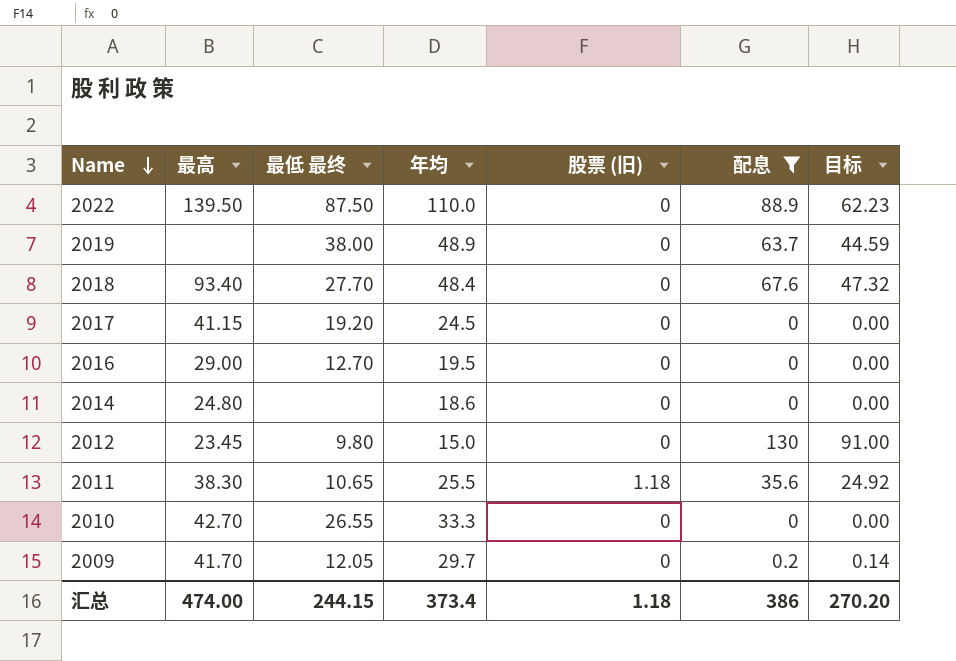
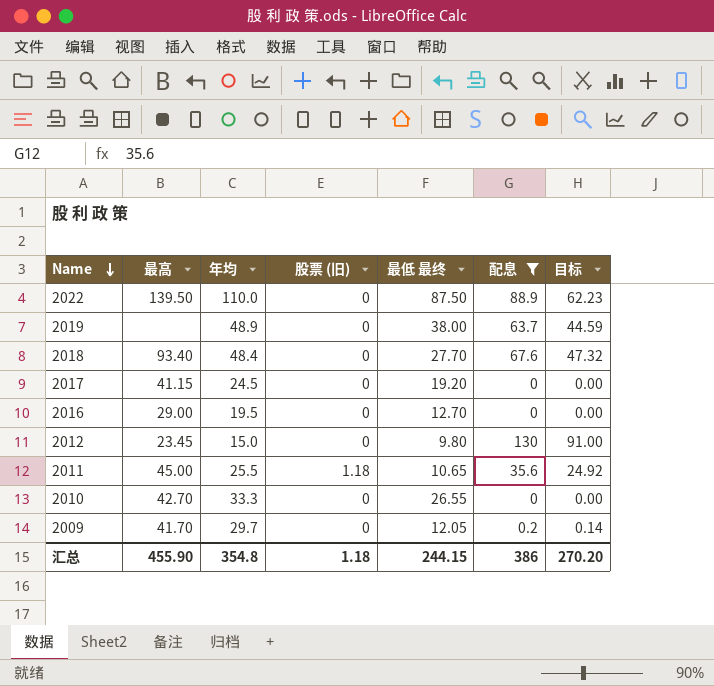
column 最低 最终 | position: 3 -> 5
row 2014: 24.80 | none | 18.6 | 0 | 0 | 0.00 -> none
2011 | 最高: 38.30 -> 45.00
汇总 | 最高: 474.00 -> 455.90
汇总 | 年均: 373.4 -> 354.8

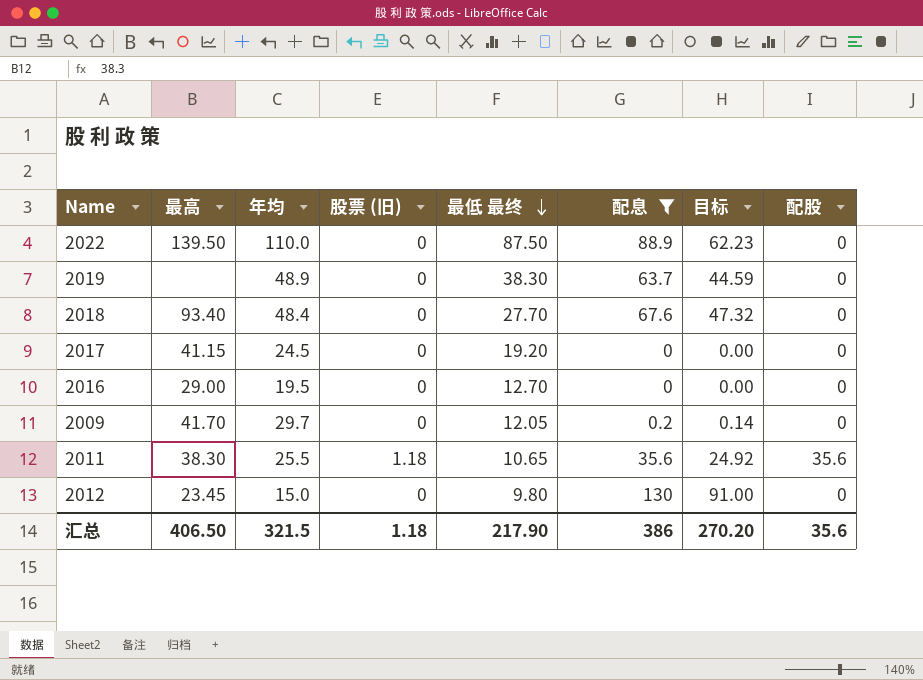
row order: Name descending -> 最低 最终 descending
column 配股 | position: none -> 8
row 2010: 42.70 | 33.3 | 0 | 26.55 | 0 | 0.00 -> none
2019 | 最低 最终: 38.00 -> 38.30
2011 | 最高: 45.00 -> 38.30
汇总 | 最高: 455.90 -> 406.50
汇总 | 年均: 354.8 -> 321.5
汇总 | 最低 最终: 244.15 -> 217.90

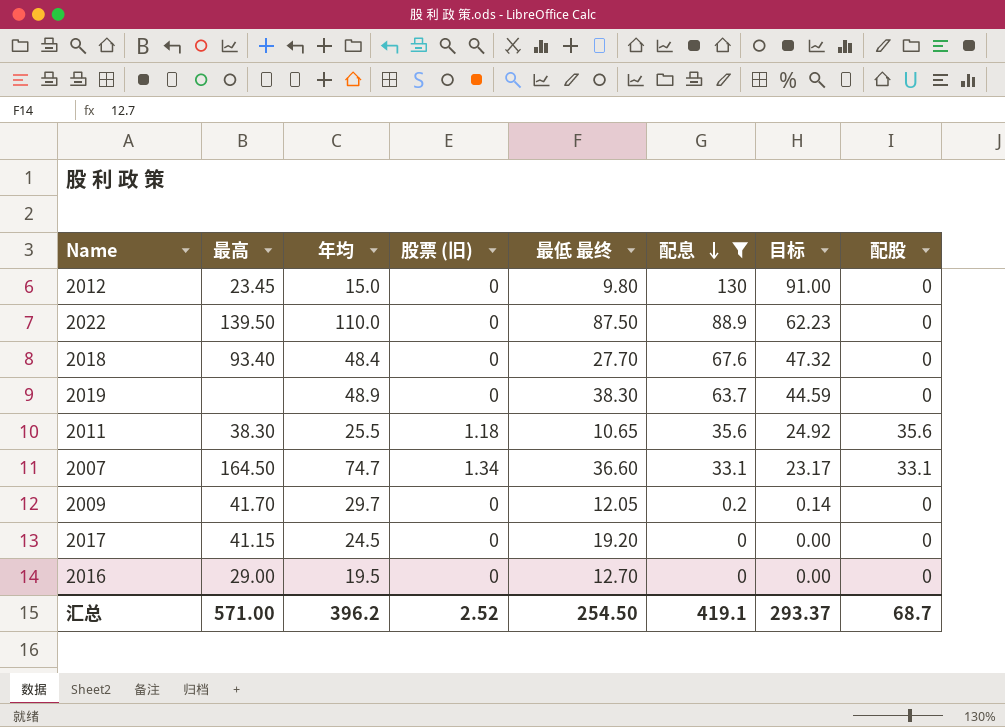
row order: 最低 最终 descending -> 配息 descending
row 2007: none -> 164.50 | 74.7 | 1.34 | 36.60 | 33.1 | 23.17 | 33.1
汇总 | 最高: 406.50 -> 571.00
汇总 | 年均: 321.5 -> 396.2
汇总 | 股票 (旧): 1.18 -> 2.52
汇总 | 最低 最终: 217.90 -> 254.50
汇总 | 配息: 386 -> 419.1
汇总 | 目标: 270.20 -> 293.37
汇总 | 配股: 35.6 -> 68.7

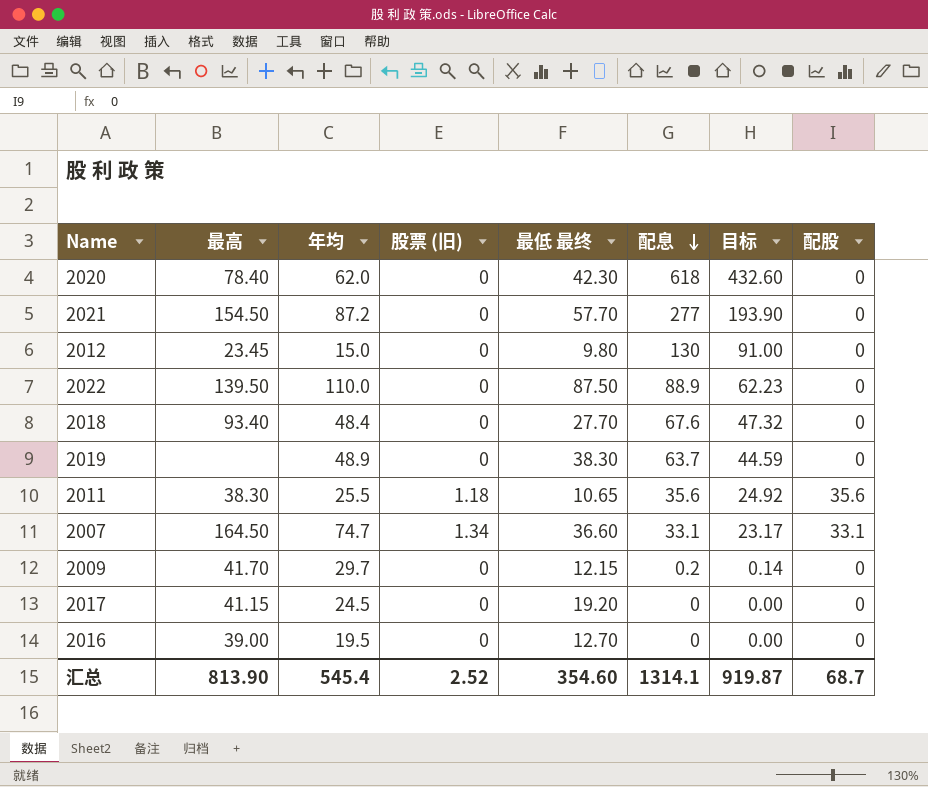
filter: 配息 <= 130 -> none
2009 | 最低 最终: 12.05 -> 12.15
2016 | 最高: 29.00 -> 39.00
汇总 | 最高: 571.00 -> 813.90
汇总 | 年均: 396.2 -> 545.4
汇总 | 最低 最终: 254.50 -> 354.60
汇总 | 配息: 419.1 -> 1314.1
汇总 | 目标: 293.37 -> 919.87

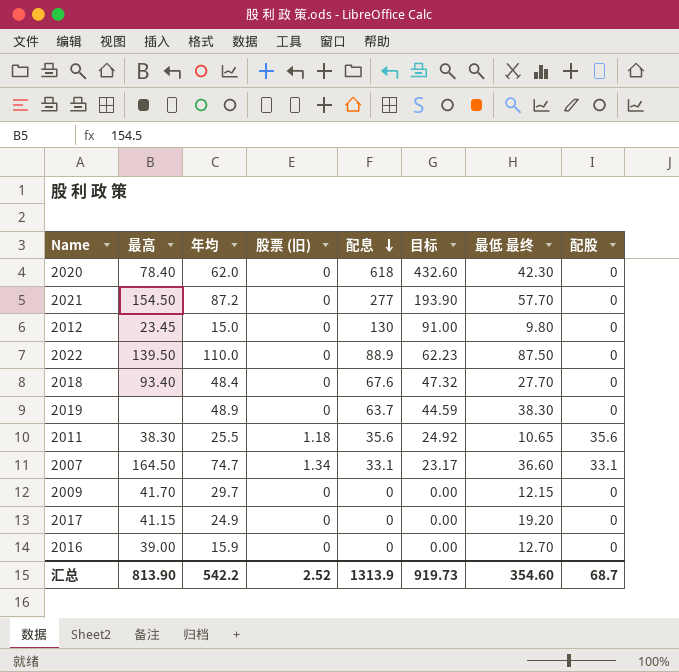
column 最低 最终 | position: 5 -> 7
2009 | 配息: 0.2 -> 0
2009 | 目标: 0.14 -> 0.00
2017 | 年均: 24.5 -> 24.9
2016 | 年均: 19.5 -> 15.9
汇总 | 年均: 545.4 -> 542.2
汇总 | 配息: 1314.1 -> 1313.9
汇总 | 目标: 919.87 -> 919.73

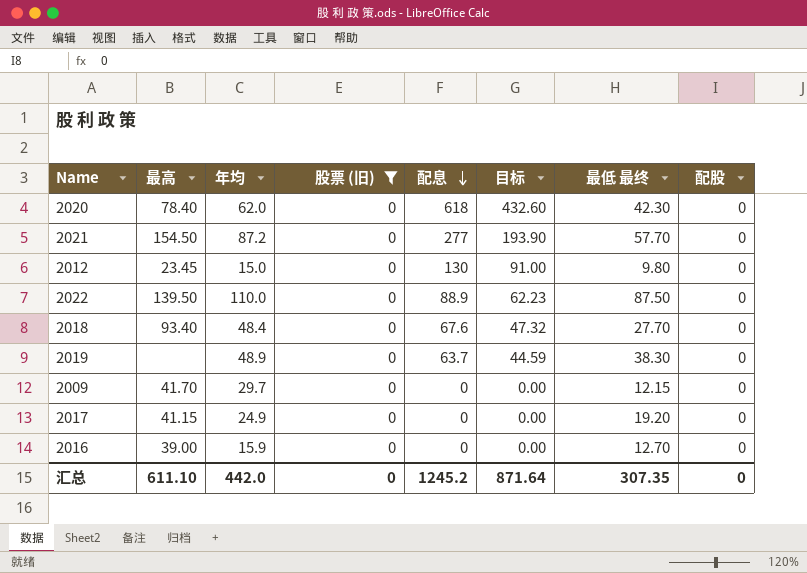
filter: none -> 股票 (旧) = 0
汇总 | 最高: 813.90 -> 611.10
汇总 | 年均: 542.2 -> 442.0
汇总 | 股票 (旧): 2.52 -> 0
汇总 | 配息: 1313.9 -> 1245.2
汇总 | 目标: 919.73 -> 871.64
汇总 | 最低 最终: 354.60 -> 307.35
汇总 | 配股: 68.7 -> 0

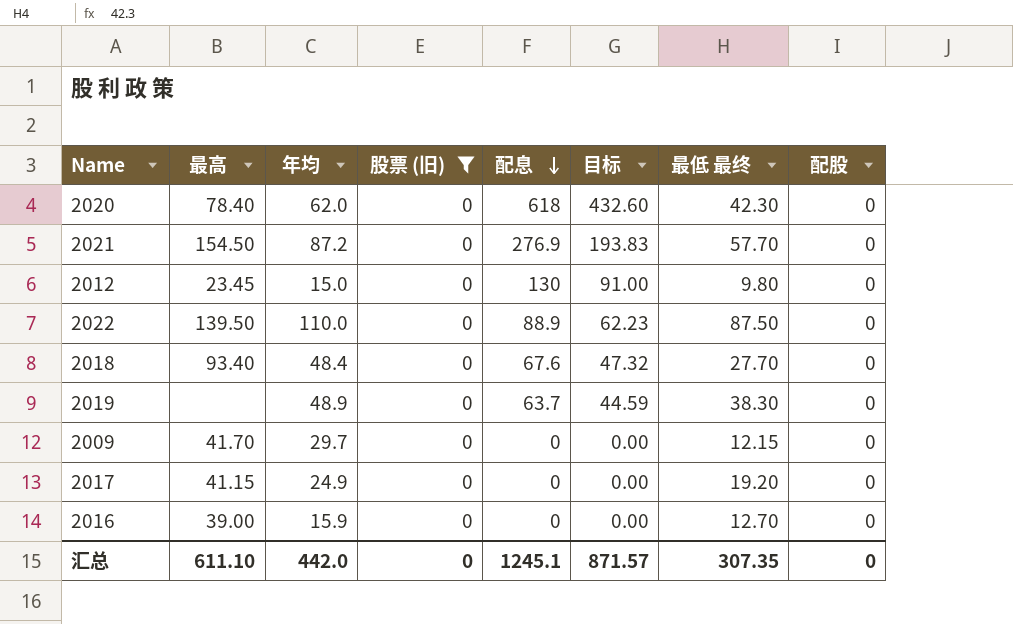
2021 | 配息: 277 -> 276.9
2021 | 目标: 193.90 -> 193.83
汇总 | 配息: 1245.2 -> 1245.1
汇总 | 目标: 871.64 -> 871.57

